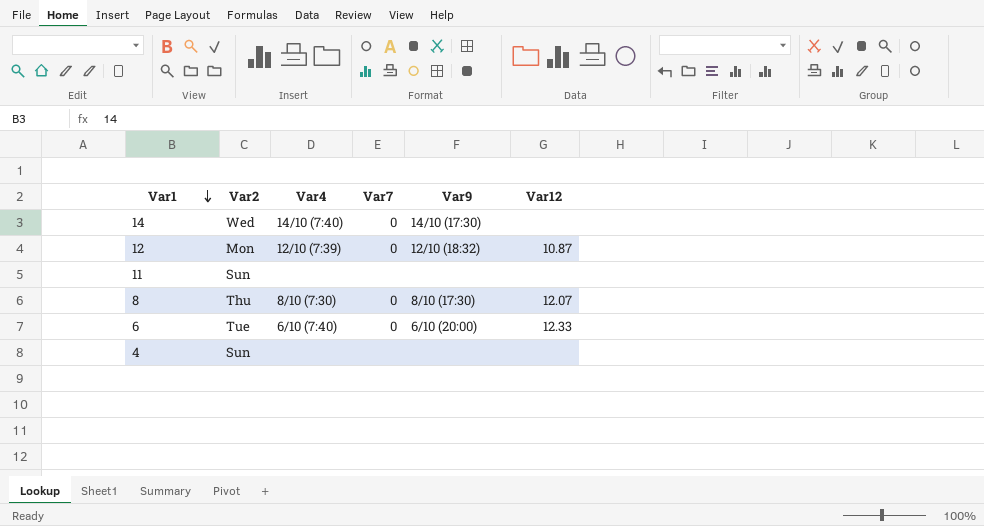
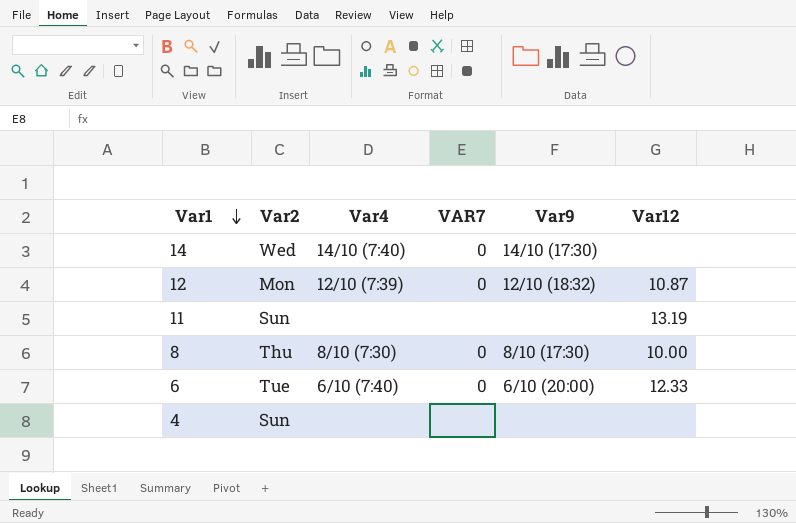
column name: Var7 -> VAR7
11 | Var12: none -> 13.19
8 | Var12: 12.07 -> 10.00

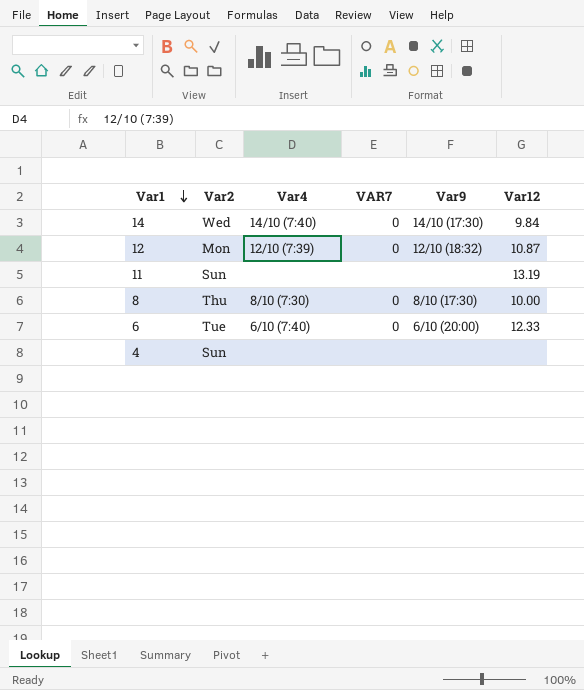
14 | Var12: none -> 9.84

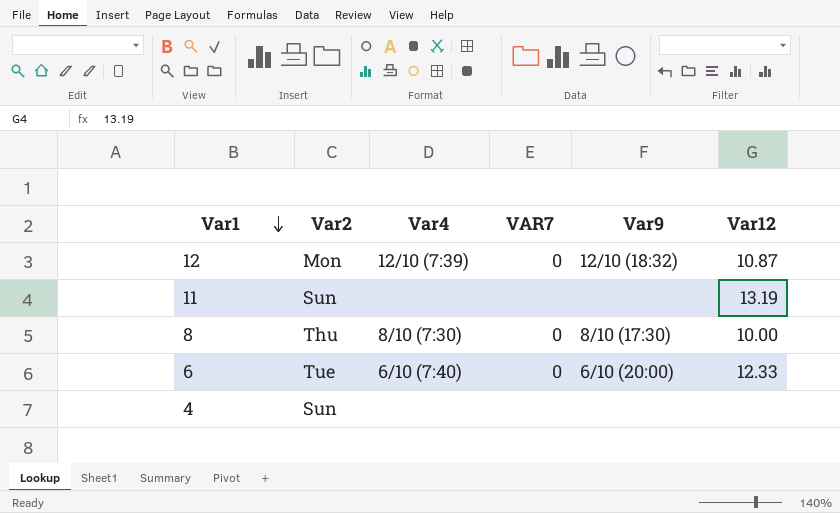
row 14: Wed | 14/10 (7:40) | 0 | 14/10 (17:30) | 9.84 -> none

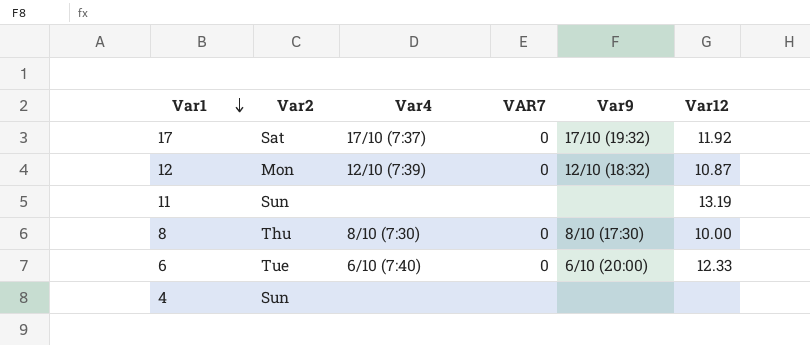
row 17: none -> Sat | 17/10 (7:37) | 0 | 17/10 (19:32) | 11.92

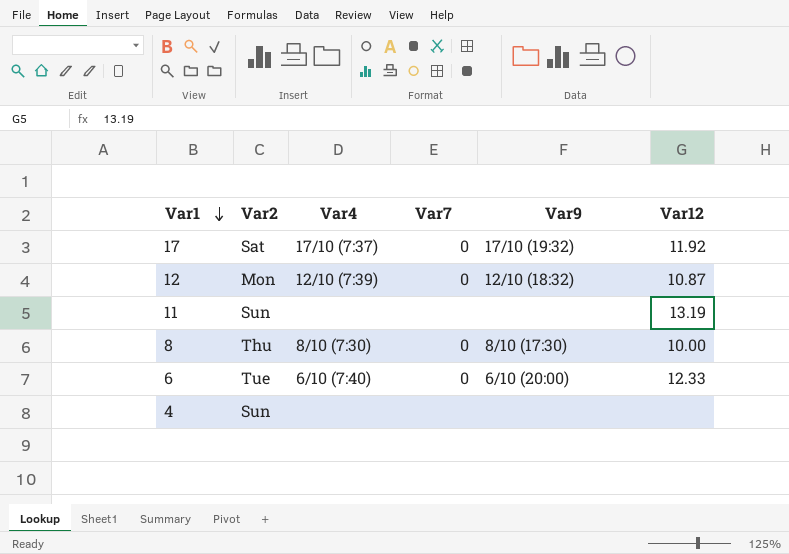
column name: VAR7 -> Var7

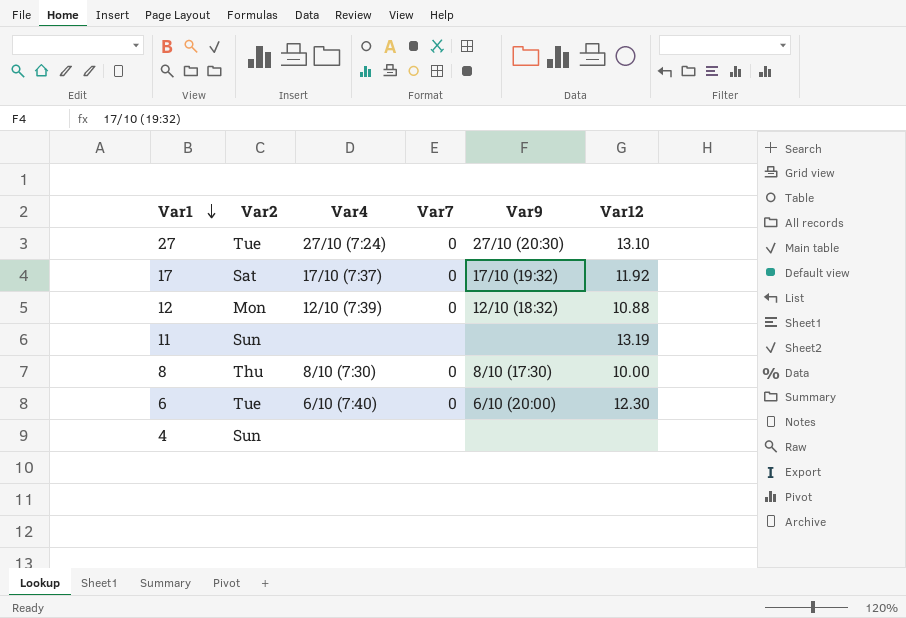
row 27: none -> Tue | 27/10 (7:24) | 0 | 27/10 (20:30) | 13.10
12 | Var12: 10.87 -> 10.88
6 | Var12: 12.33 -> 12.30

